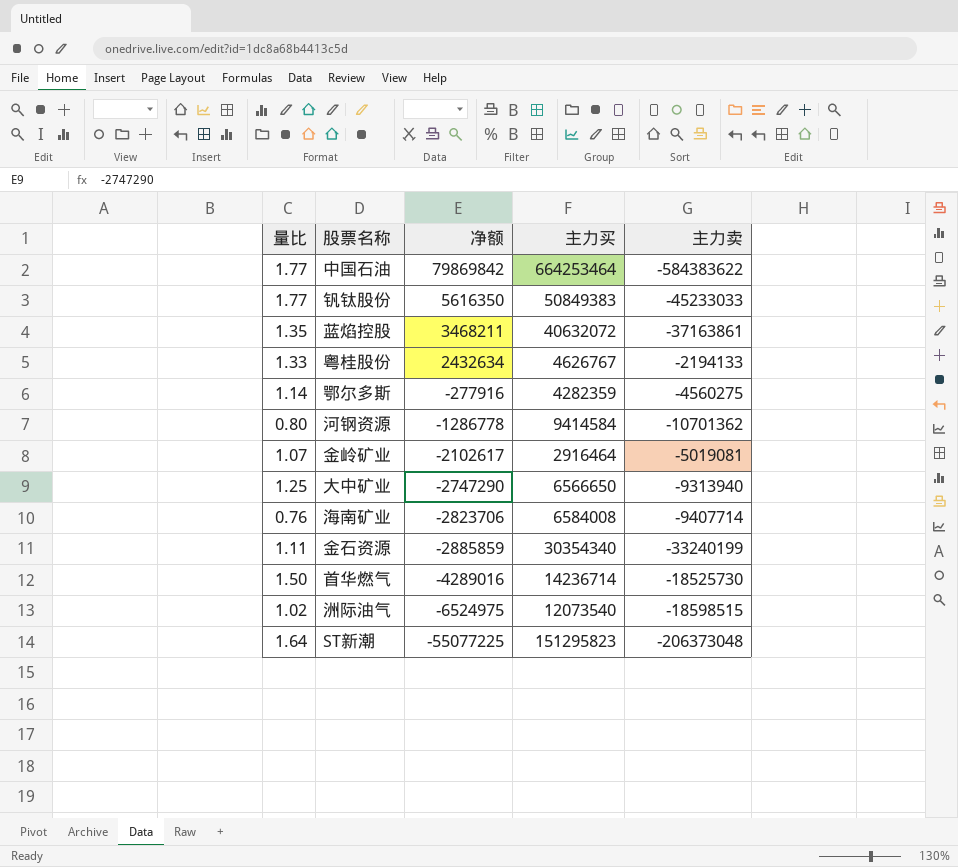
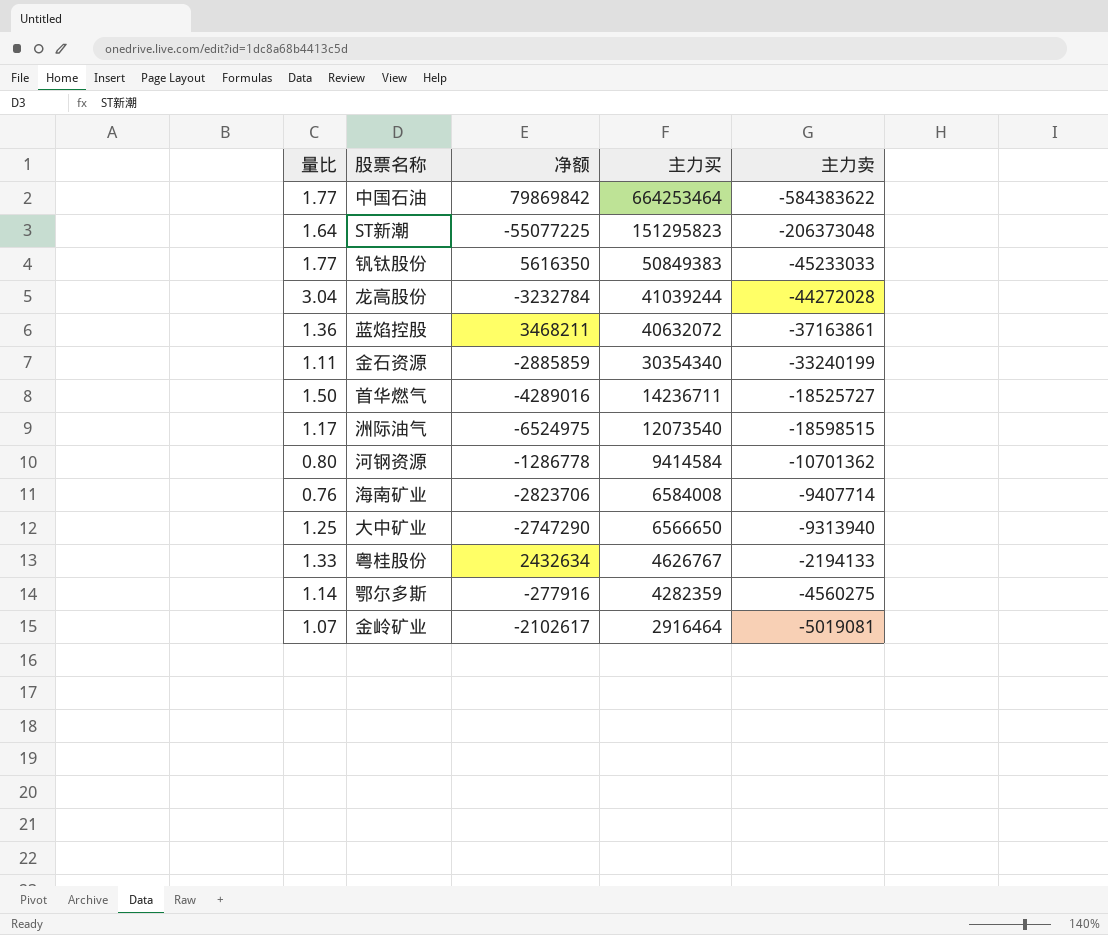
row order: 净额 descending -> 主力买 descending
row 龙高股份: none -> 3.04 | -3232784 | 41039244 | -44272028
蓝焰控股 | 量比: 1.35 -> 1.36
首华燃气 | 主力买: 14236714 -> 14236711
首华燃气 | 主力卖: -18525730 -> -18525727
洲际油气 | 量比: 1.02 -> 1.17

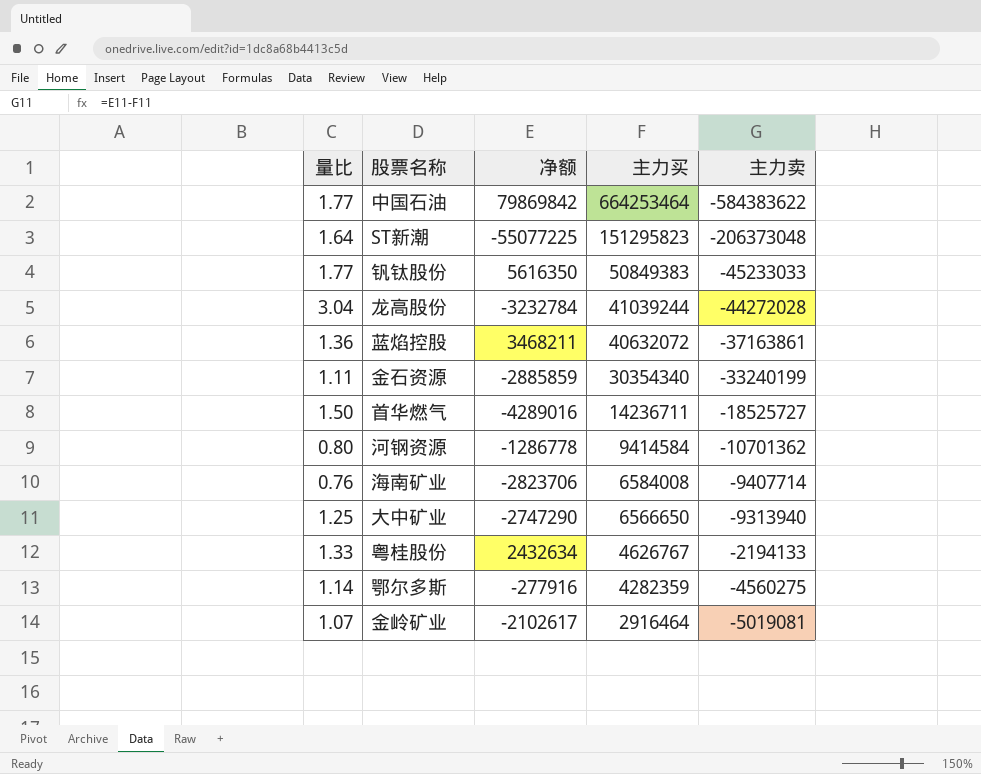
row 洲际油气: 1.17 | -6524975 | 12073540 | -18598515 -> none

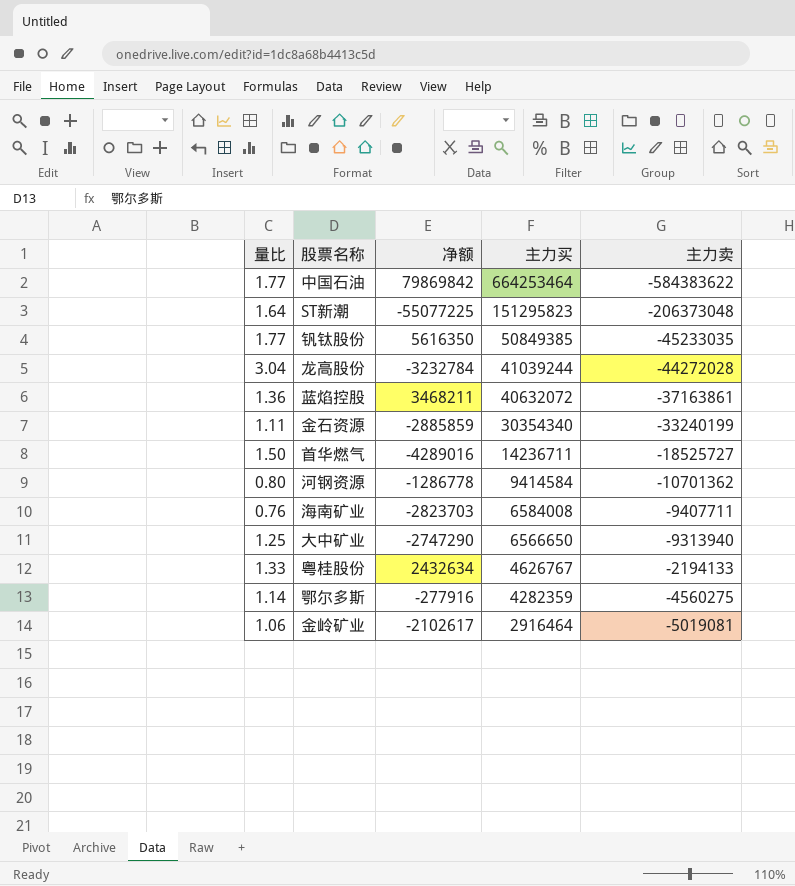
钒钛股份 | 主力买: 50849383 -> 50849385
钒钛股份 | 主力卖: -45233033 -> -45233035
海南矿业 | 净额: -2823706 -> -2823703
海南矿业 | 主力卖: -9407714 -> -9407711
金岭矿业 | 量比: 1.07 -> 1.06

